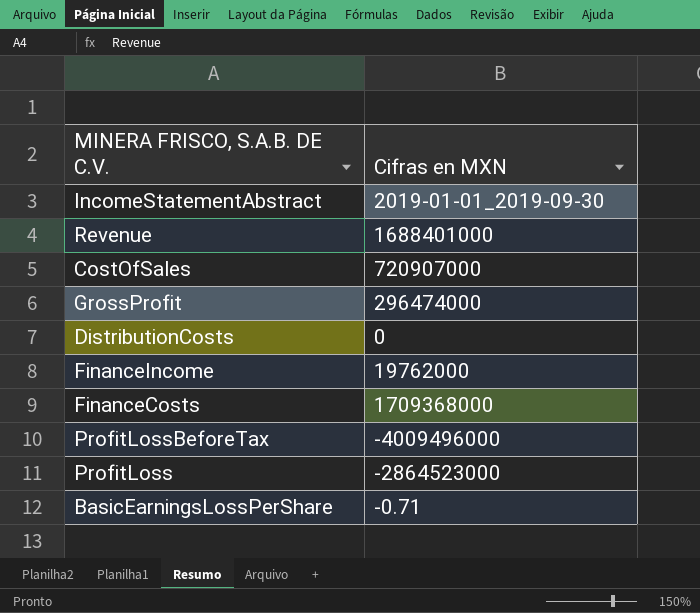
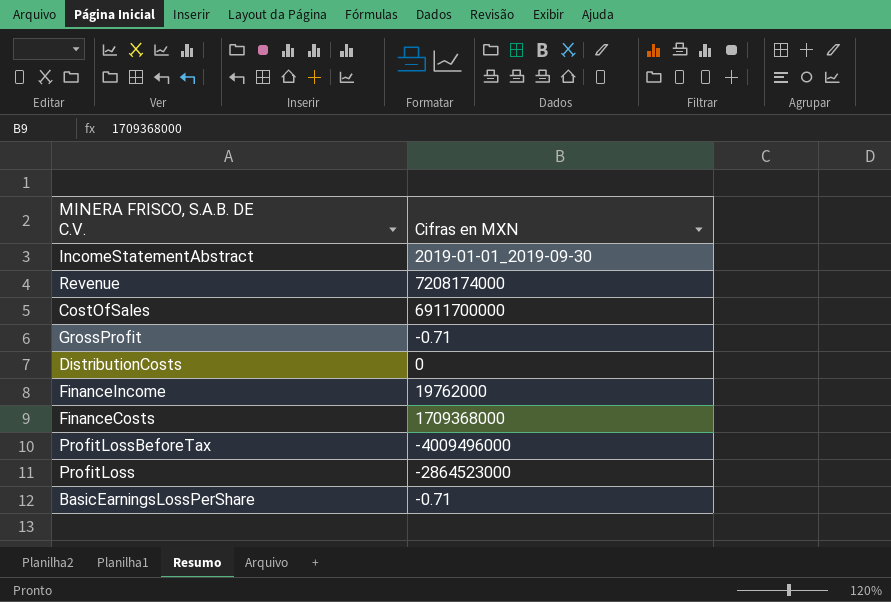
Revenue | Cifras en MXN: 1688401000 -> 7208174000
CostOfSales | Cifras en MXN: 720907000 -> 6911700000
GrossProfit | Cifras en MXN: 296474000 -> -0.71

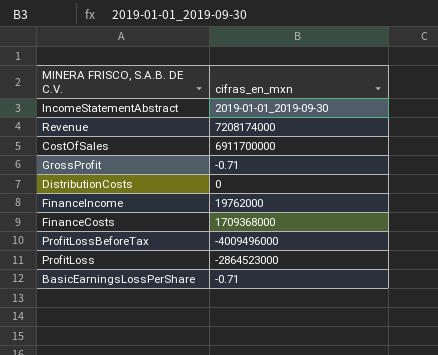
column name: Cifras en MXN -> cifras_en_mxn

